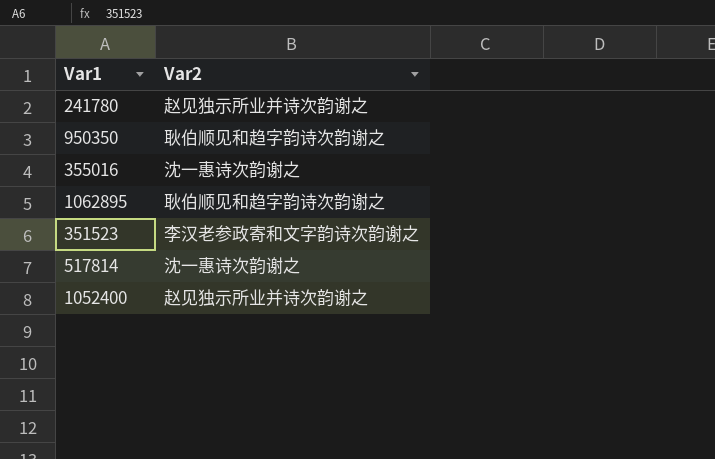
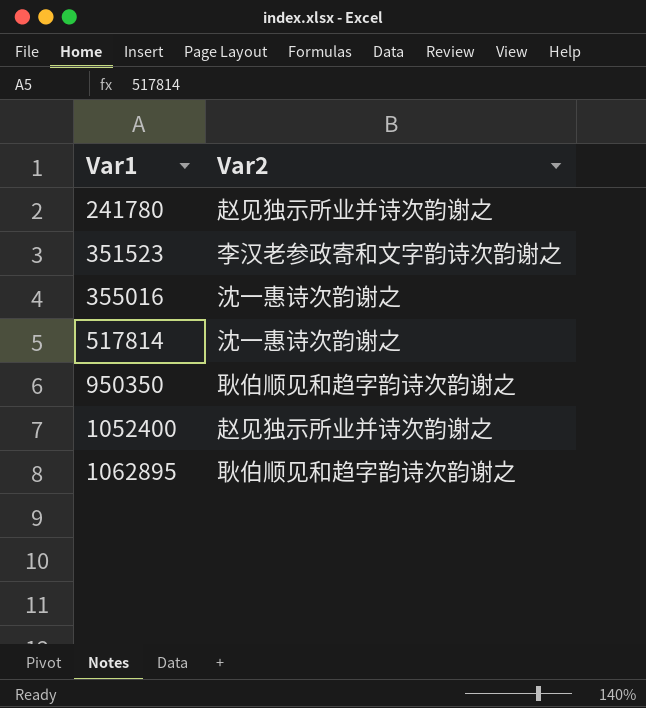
row order: none -> Var1 ascending

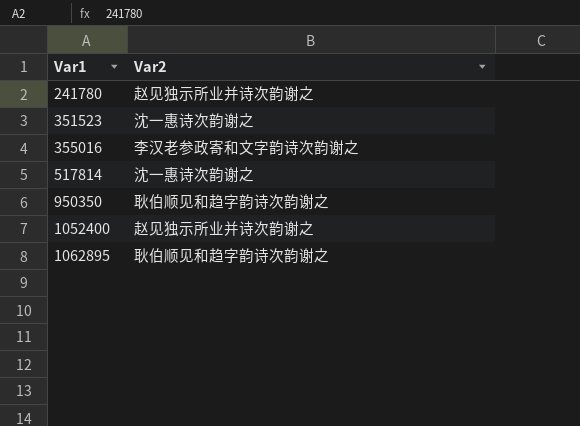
351523 | Var2: 李汉老参政寄和文字韵诗次韵谢之 -> 沈一惠诗次韵谢之
355016 | Var2: 沈一惠诗次韵谢之 -> 李汉老参政寄和文字韵诗次韵谢之

